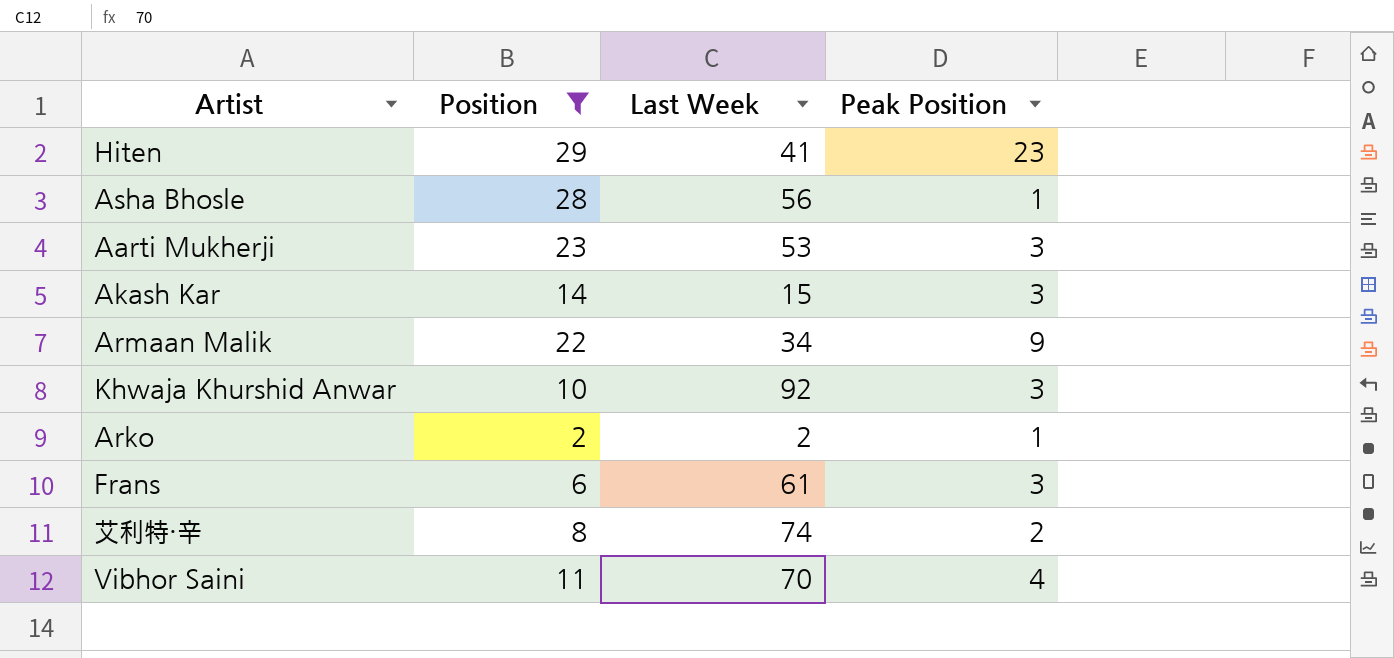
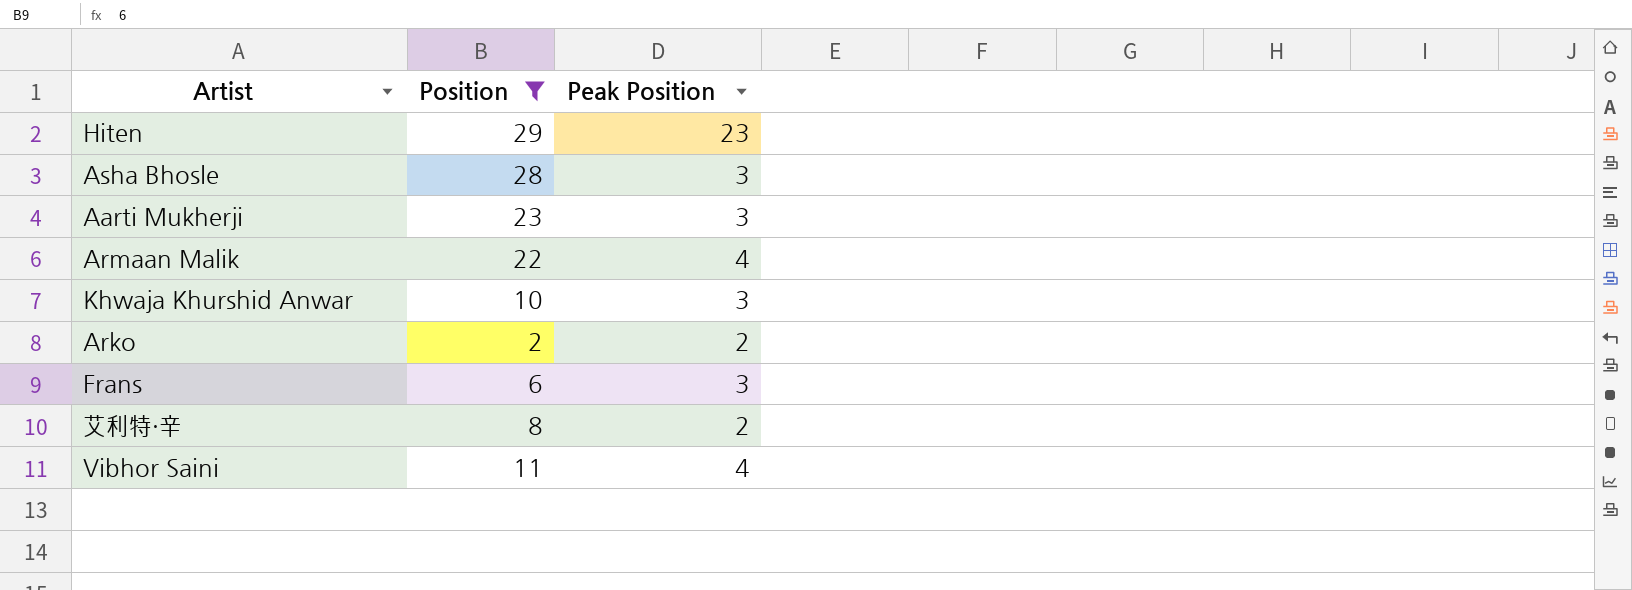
column Last Week | position: 3 -> none
row Akash Kar: 14 | 15 | 3 -> none
Asha Bhosle | Peak Position: 1 -> 3
Armaan Malik | Peak Position: 9 -> 4
Arko | Peak Position: 1 -> 2

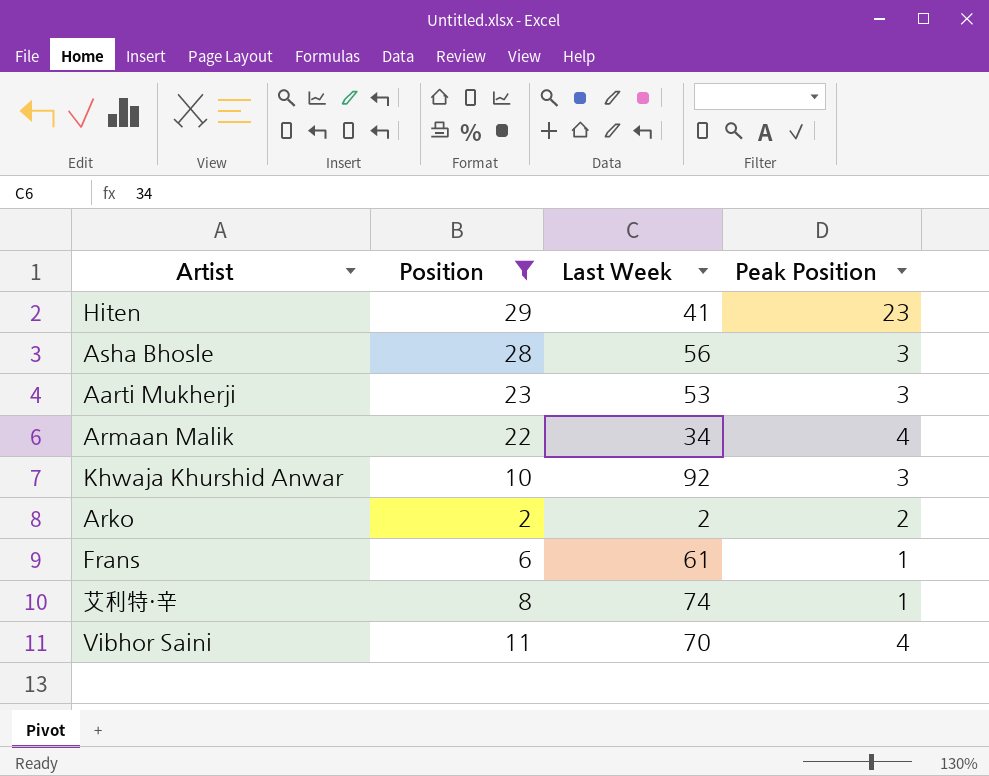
column Last Week | position: none -> 3
Frans | Peak Position: 3 -> 1
艾利特·辛 | Peak Position: 2 -> 1

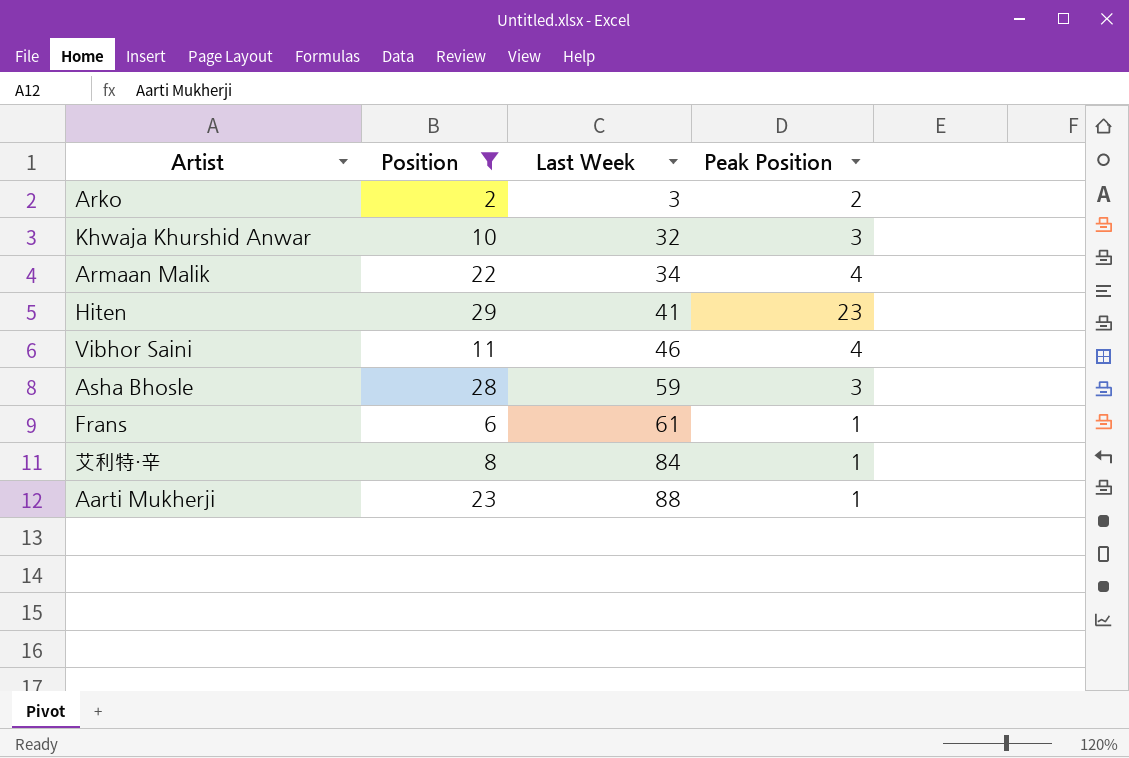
row order: none -> Last Week ascending
Arko | Last Week: 2 -> 3
Khwaja Khurshid Anwar | Last Week: 92 -> 32
Vibhor Saini | Last Week: 70 -> 46
Asha Bhosle | Last Week: 56 -> 59
艾利特·辛 | Last Week: 74 -> 84
Aarti Mukherji | Last Week: 53 -> 88
Aarti Mukherji | Peak Position: 3 -> 1

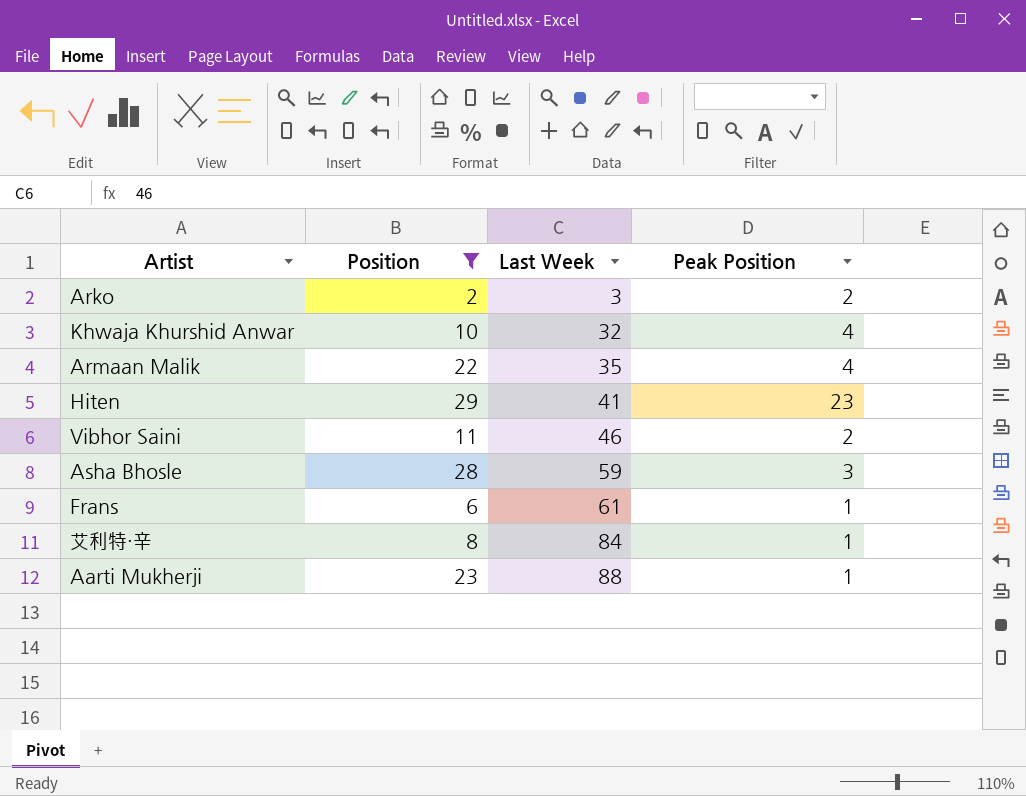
Khwaja Khurshid Anwar | Peak Position: 3 -> 4
Armaan Malik | Last Week: 34 -> 35
Vibhor Saini | Peak Position: 4 -> 2

